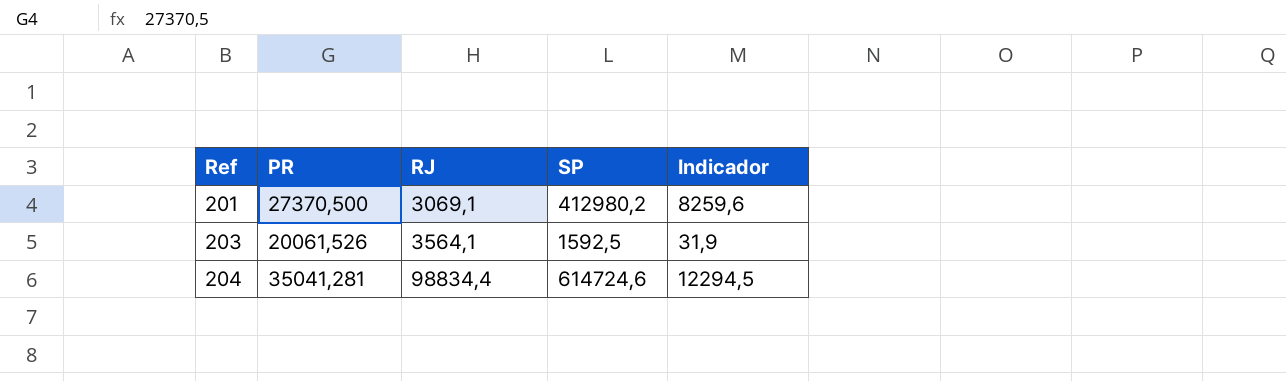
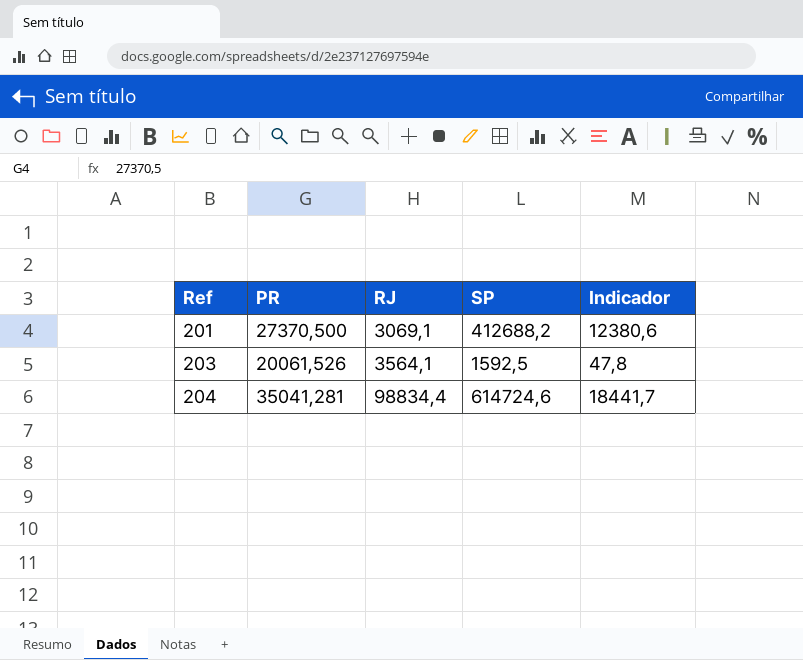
column Indicador | formula: [SP] * 0,02 -> [SP] * 0,03
201 | SP: 412980,2 -> 412688,2

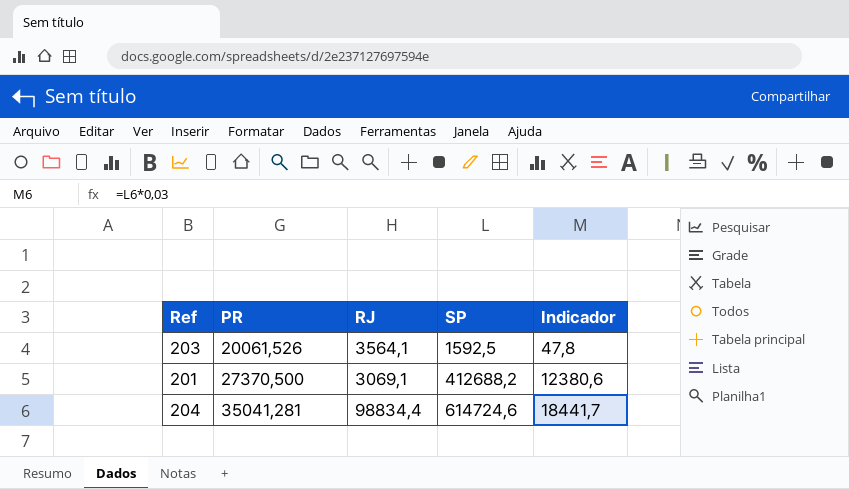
row order: Ref ascending -> PR ascending

